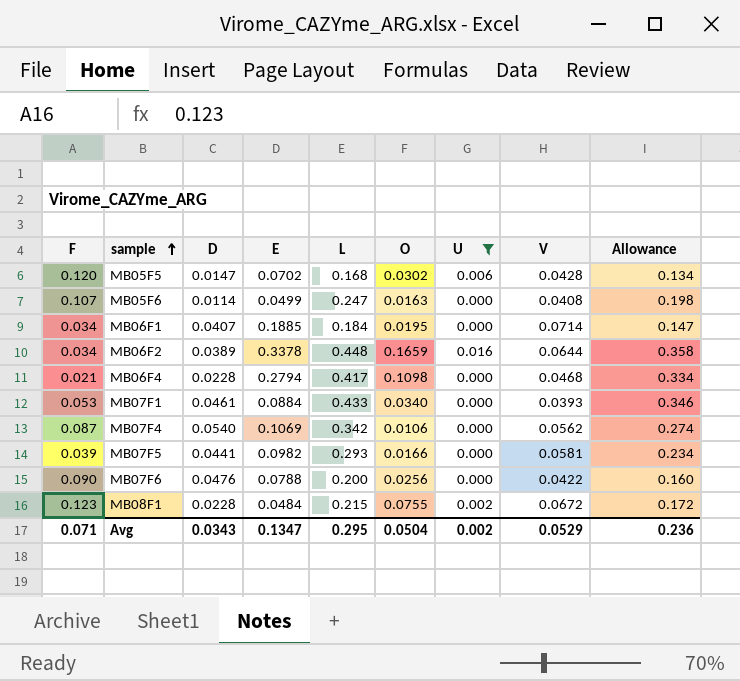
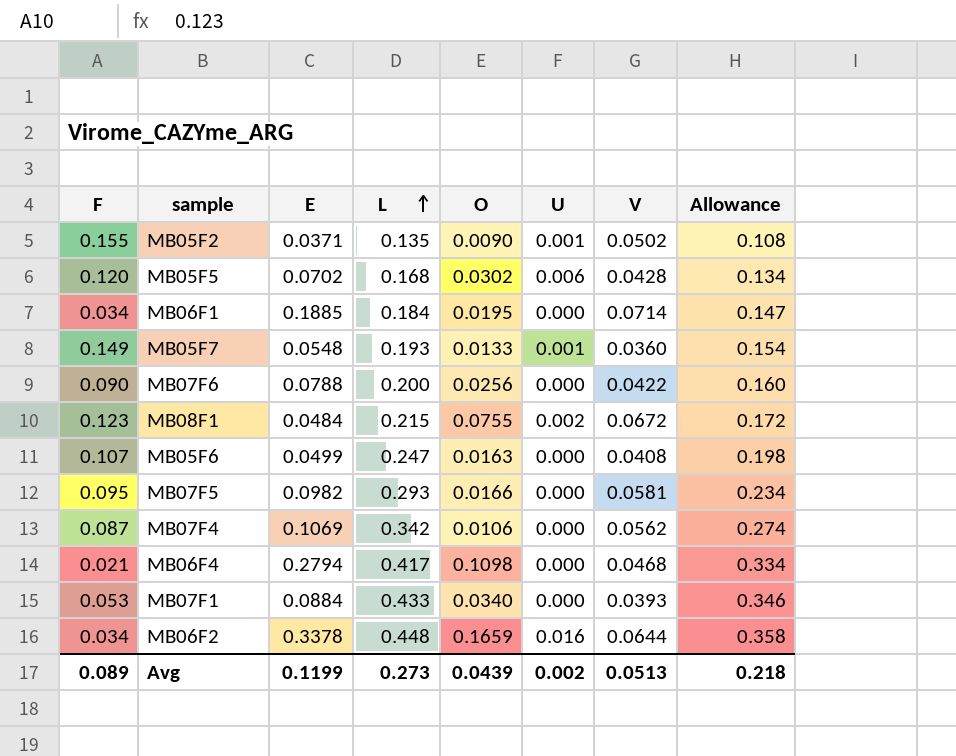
filter: U != 0.001 -> none
row order: sample ascending -> L ascending
column D | position: 3 -> none
MB07F5 | F: 0.039 -> 0.095
Avg | F: 0.071 -> 0.089
Avg | E: 0.1347 -> 0.1199
Avg | L: 0.295 -> 0.273
Avg | O: 0.0504 -> 0.0439
Avg | V: 0.0529 -> 0.0513
Avg | Allowance: 0.236 -> 0.218

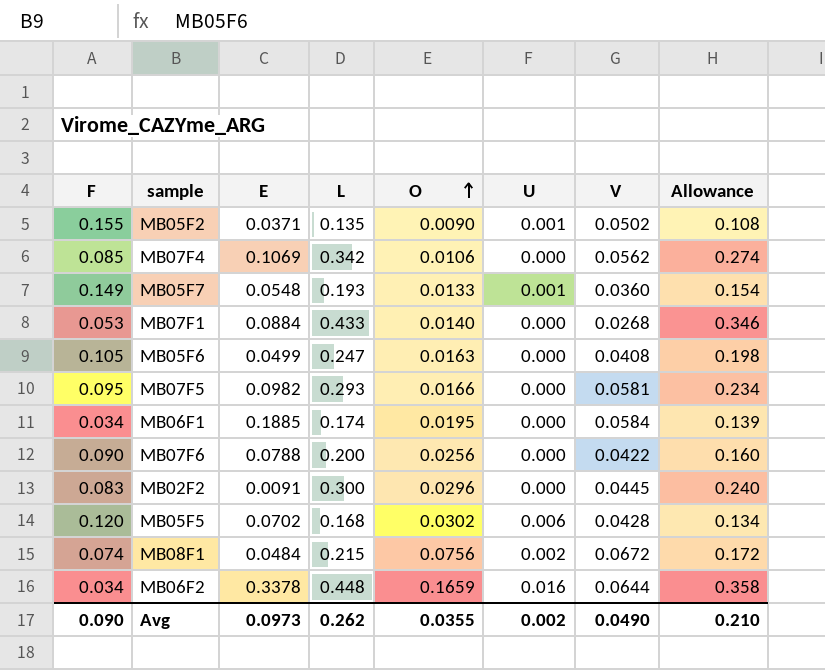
row order: L ascending -> O ascending
row MB06F4: 0.021 | 0.2794 | 0.417 | 0.1098 | 0.000 | 0.0468 | 0.334 -> none
MB07F4 | F: 0.087 -> 0.085
MB07F1 | O: 0.0340 -> 0.0140
MB07F1 | V: 0.0393 -> 0.0268
MB05F6 | F: 0.107 -> 0.105
MB06F1 | L: 0.184 -> 0.174
MB06F1 | V: 0.0714 -> 0.0584
MB06F1 | Allowance: 0.147 -> 0.139
row MB02F2: none -> 0.083 | 0.0091 | 0.300 | 0.0296 | 0.000 | 0.0445 | 0.240
MB08F1 | F: 0.123 -> 0.074
MB08F1 | O: 0.0755 -> 0.0756
Avg | F: 0.089 -> 0.090
Avg | E: 0.1199 -> 0.0973
Avg | L: 0.273 -> 0.262
Avg | O: 0.0439 -> 0.0355
Avg | V: 0.0513 -> 0.0490
Avg | Allowance: 0.218 -> 0.210

